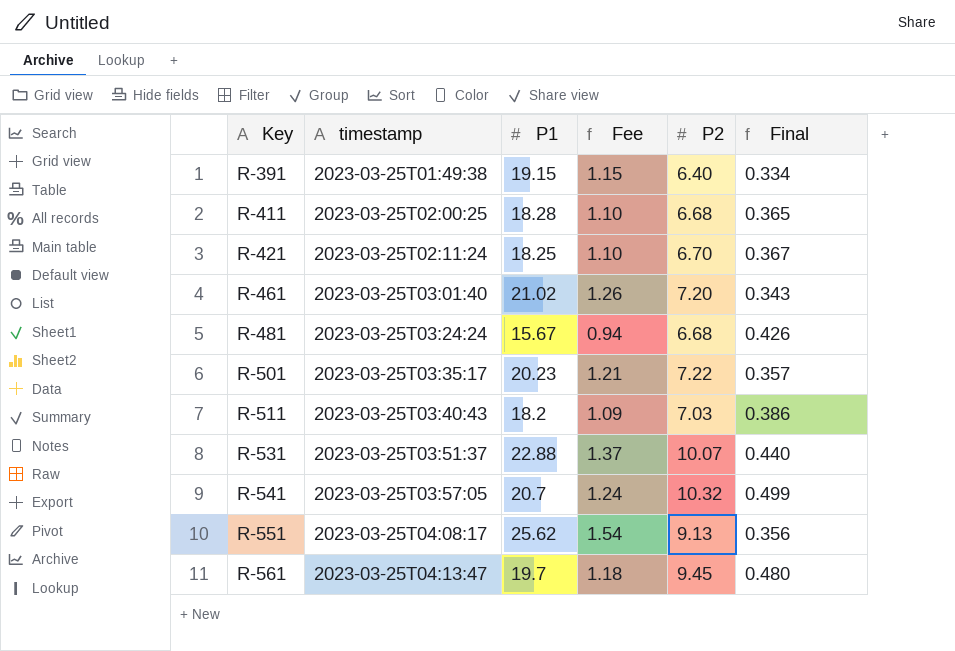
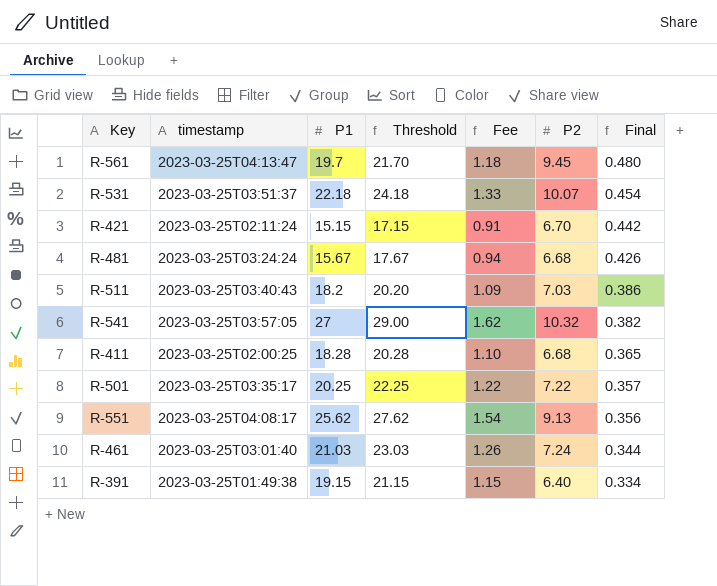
row order: Key ascending -> Final descending
column Threshold | formula: none -> [P1] + 2
R-531 | P1: 22.88 -> 22.18
R-531 | Fee: 1.37 -> 1.33
R-531 | Final: 0.440 -> 0.454
R-421 | P1: 18.25 -> 15.15
R-421 | Fee: 1.10 -> 0.91
R-421 | Final: 0.367 -> 0.442
R-541 | P1: 20.7 -> 27
R-541 | Fee: 1.24 -> 1.62
R-541 | Final: 0.499 -> 0.382
R-501 | P1: 20.23 -> 20.25
R-501 | Fee: 1.21 -> 1.22
R-461 | P1: 21.02 -> 21.03
R-461 | P2: 7.20 -> 7.24
R-461 | Final: 0.343 -> 0.344

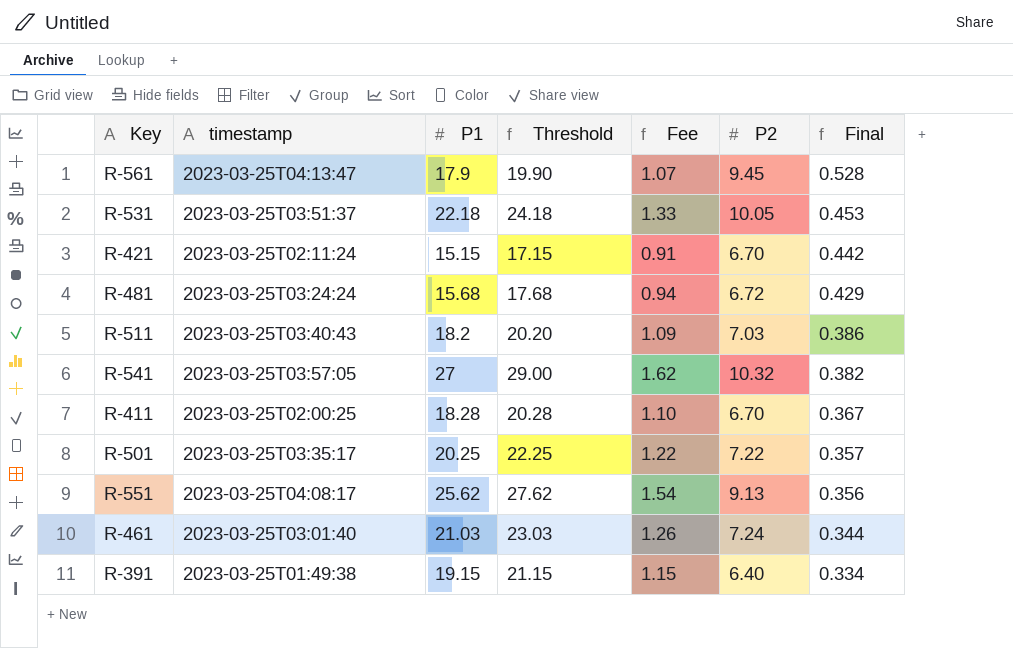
R-561 | P1: 19.7 -> 17.9
R-561 | Threshold: 21.70 -> 19.90
R-561 | Fee: 1.18 -> 1.07
R-561 | Final: 0.480 -> 0.528
R-531 | P2: 10.07 -> 10.05
R-531 | Final: 0.454 -> 0.453
R-481 | P1: 15.67 -> 15.68
R-481 | Threshold: 17.67 -> 17.68
R-481 | P2: 6.68 -> 6.72
R-481 | Final: 0.426 -> 0.429
R-411 | P2: 6.68 -> 6.70
R-411 | Final: 0.365 -> 0.367

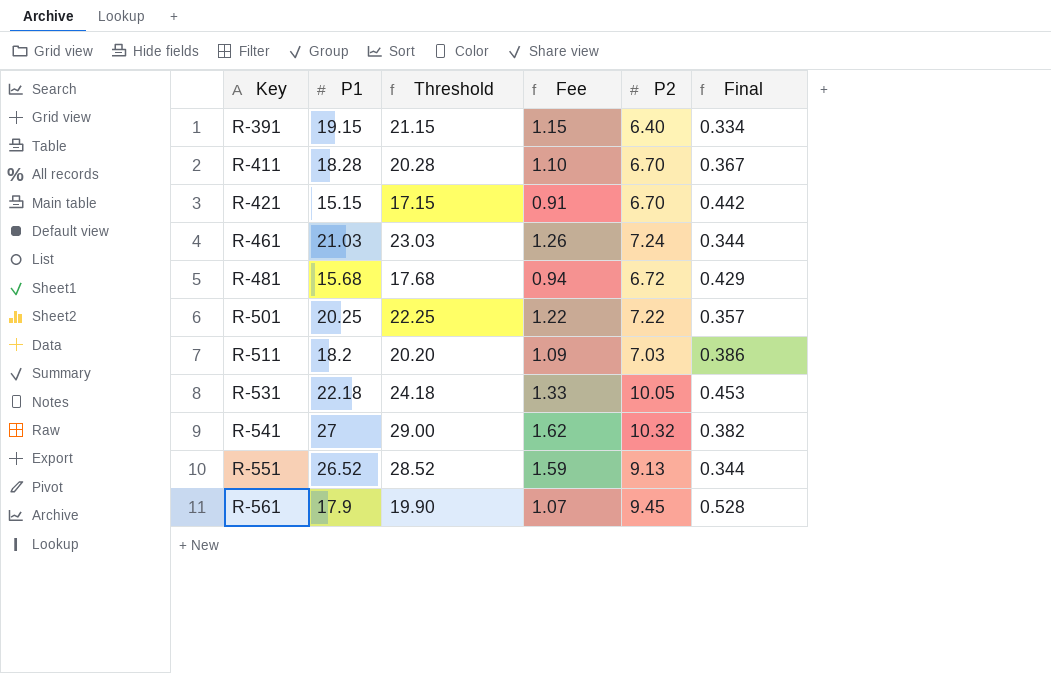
row order: Final descending -> Key ascending
column timestamp | position: 2 -> none
R-551 | P1: 25.62 -> 26.52
R-551 | Threshold: 27.62 -> 28.52
R-551 | Fee: 1.54 -> 1.59
R-551 | Final: 0.356 -> 0.344

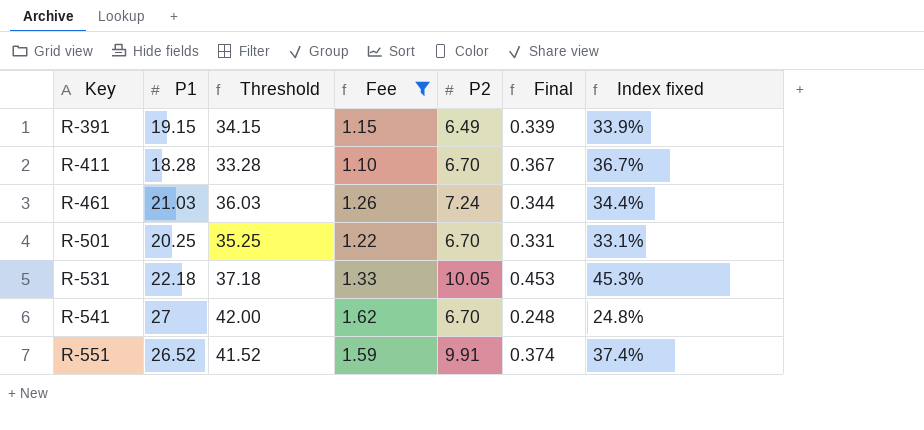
filter: none -> Fee >= 1.10
column Threshold | formula: [P1] + 2 -> [P1] + 15
column Index fixed | formula: none -> [P2] / [P1]
R-391 | P2: 6.40 -> 6.49
R-391 | Final: 0.334 -> 0.339
R-501 | P2: 7.22 -> 6.70
R-501 | Final: 0.357 -> 0.331
R-541 | P2: 10.32 -> 6.70
R-541 | Final: 0.382 -> 0.248
R-551 | P2: 9.13 -> 9.91
R-551 | Final: 0.344 -> 0.374

